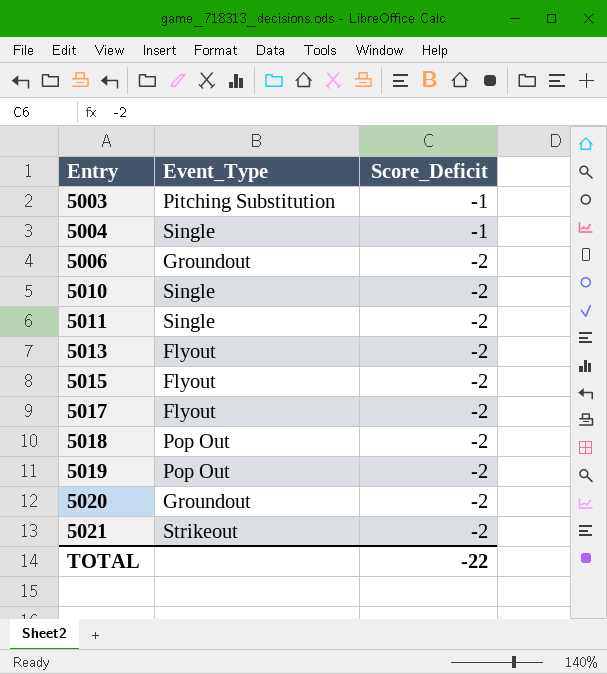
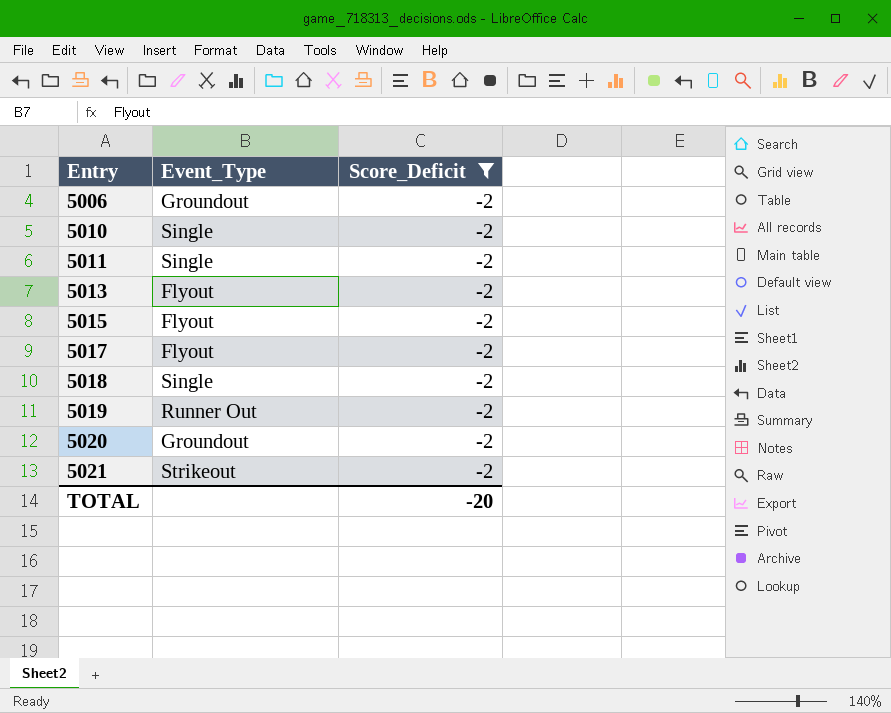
filter: none -> Score_Deficit = -2
5018 | Event_Type: Pop Out -> Single
5019 | Event_Type: Pop Out -> Runner Out
TOTAL | Score_Deficit: -22 -> -20

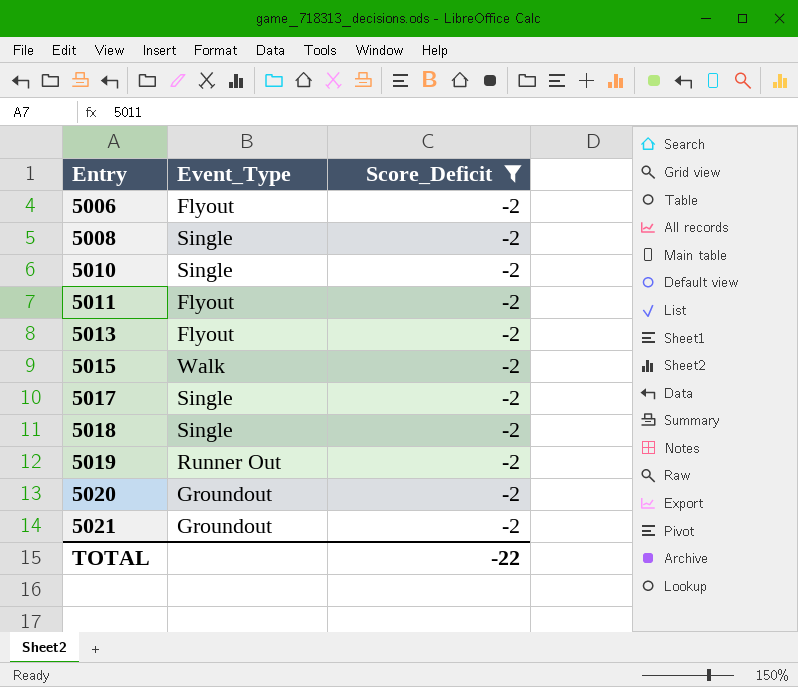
5006 | Event_Type: Groundout -> Flyout
row 5008: none -> Single | -2
5011 | Event_Type: Single -> Flyout
5015 | Event_Type: Flyout -> Walk
5017 | Event_Type: Flyout -> Single
5021 | Event_Type: Strikeout -> Groundout
TOTAL | Score_Deficit: -20 -> -22

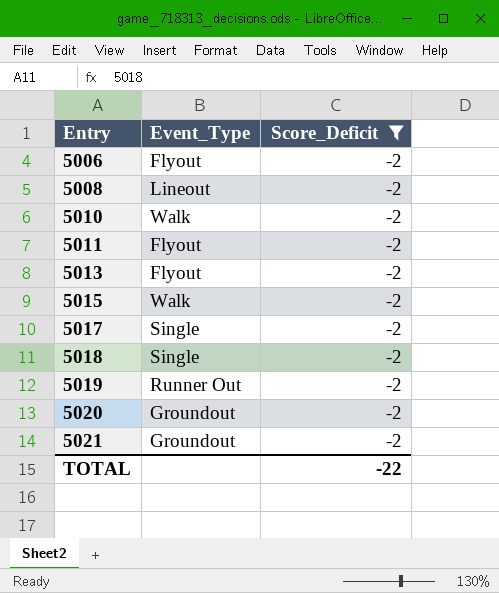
5008 | Event_Type: Single -> Lineout
5010 | Event_Type: Single -> Walk

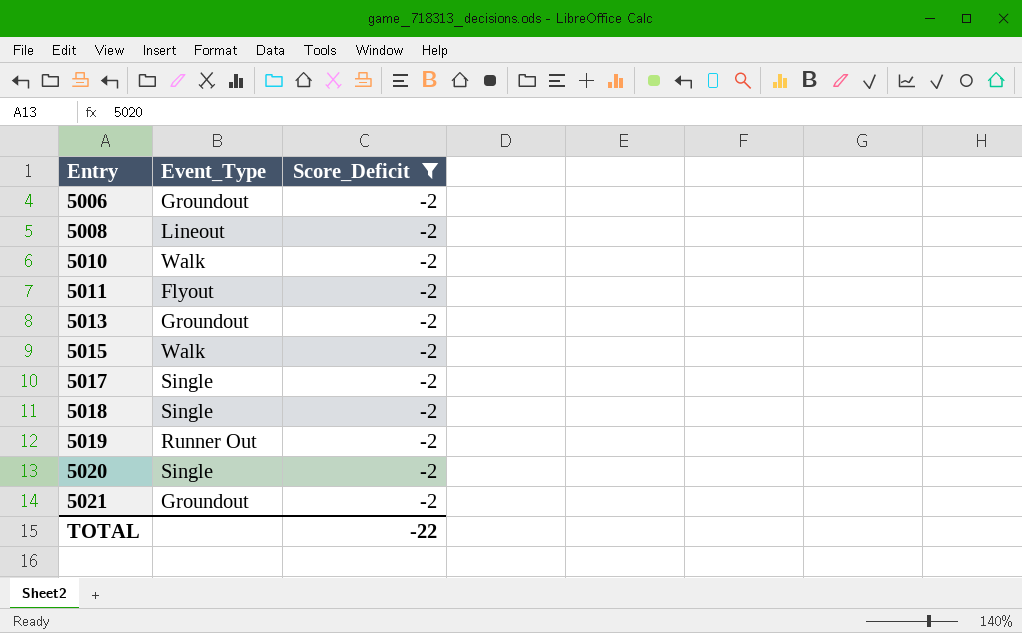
5006 | Event_Type: Flyout -> Groundout
5013 | Event_Type: Flyout -> Groundout
5020 | Event_Type: Groundout -> Single

